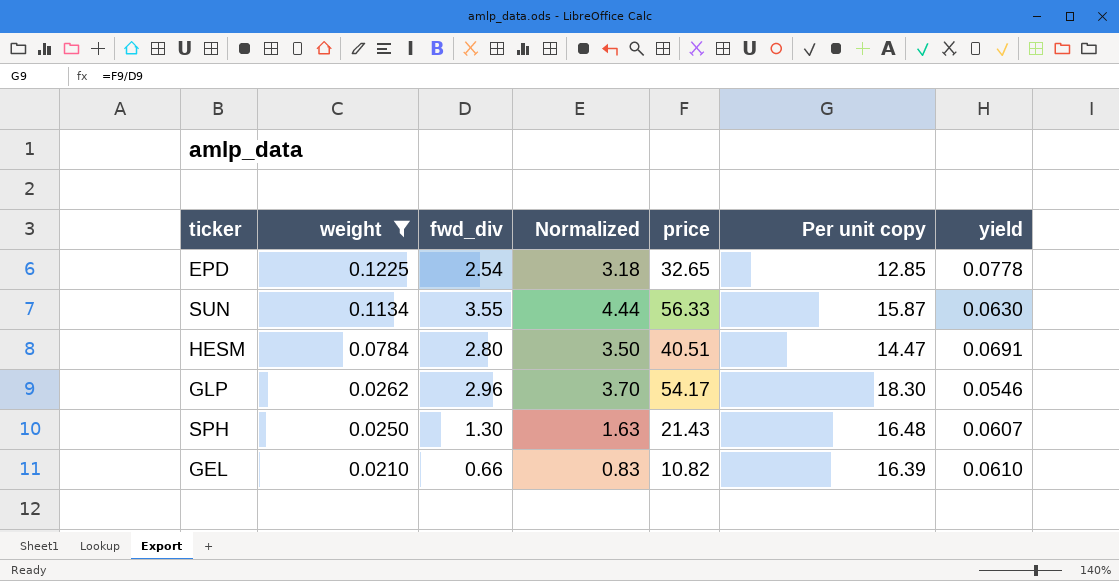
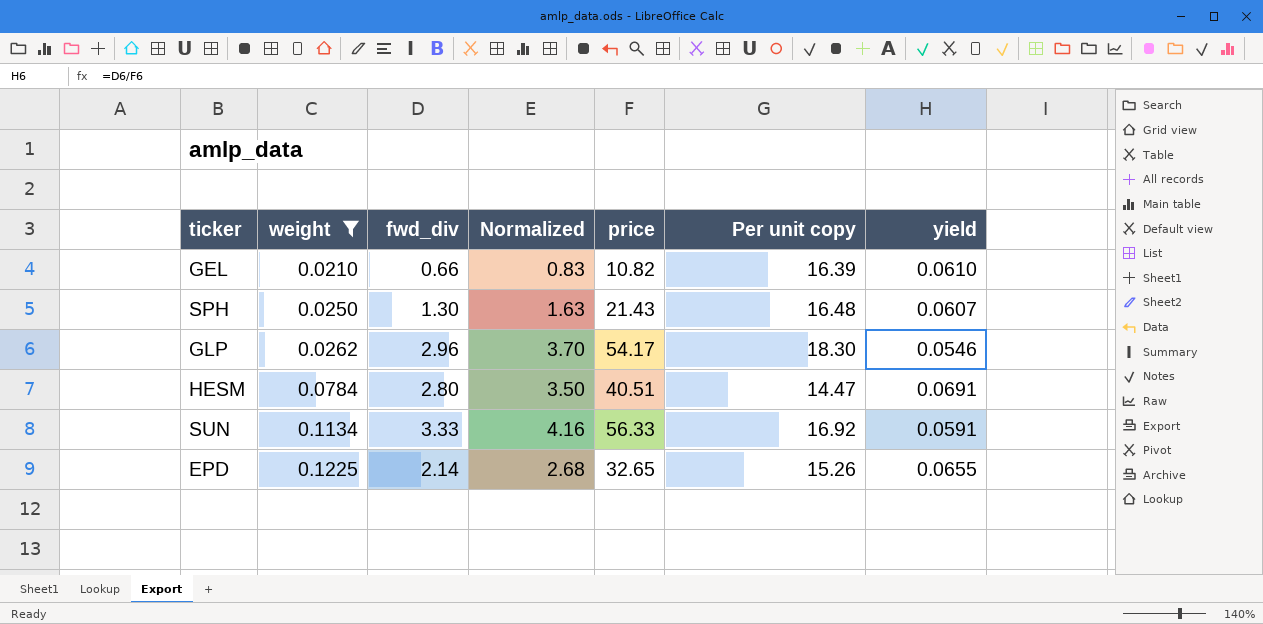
row order: weight descending -> weight ascending
SUN | fwd_div: 3.55 -> 3.33
SUN | Normalized: 4.44 -> 4.16
SUN | Per unit copy: 15.87 -> 16.92
SUN | yield: 0.0630 -> 0.0591
EPD | fwd_div: 2.54 -> 2.14
EPD | Normalized: 3.18 -> 2.68
EPD | Per unit copy: 12.85 -> 15.26
EPD | yield: 0.0778 -> 0.0655

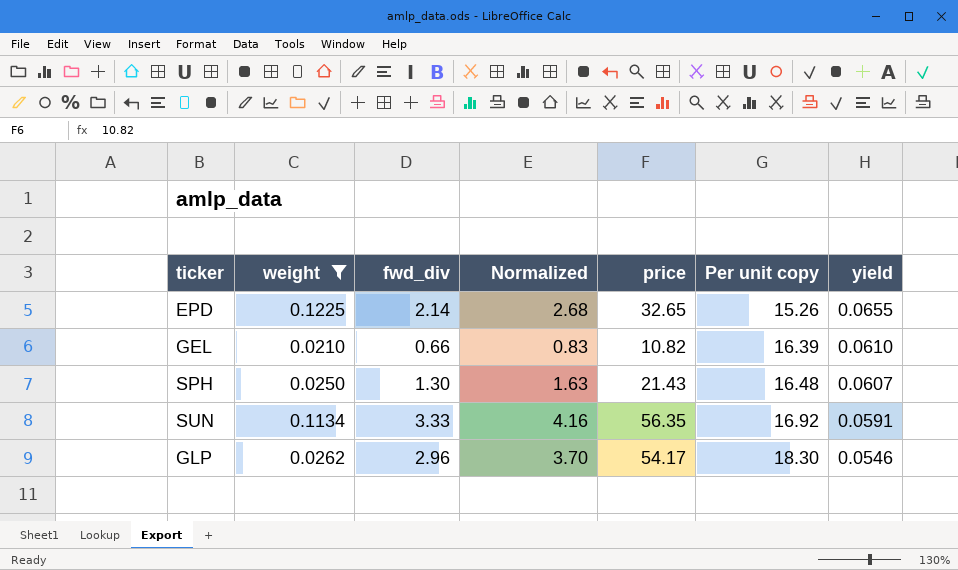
row order: weight ascending -> Per unit copy ascending
row HESM: 0.0784 | 2.80 | 3.50 | 40.51 | 14.47 | 0.0691 -> none
SUN | price: 56.33 -> 56.35

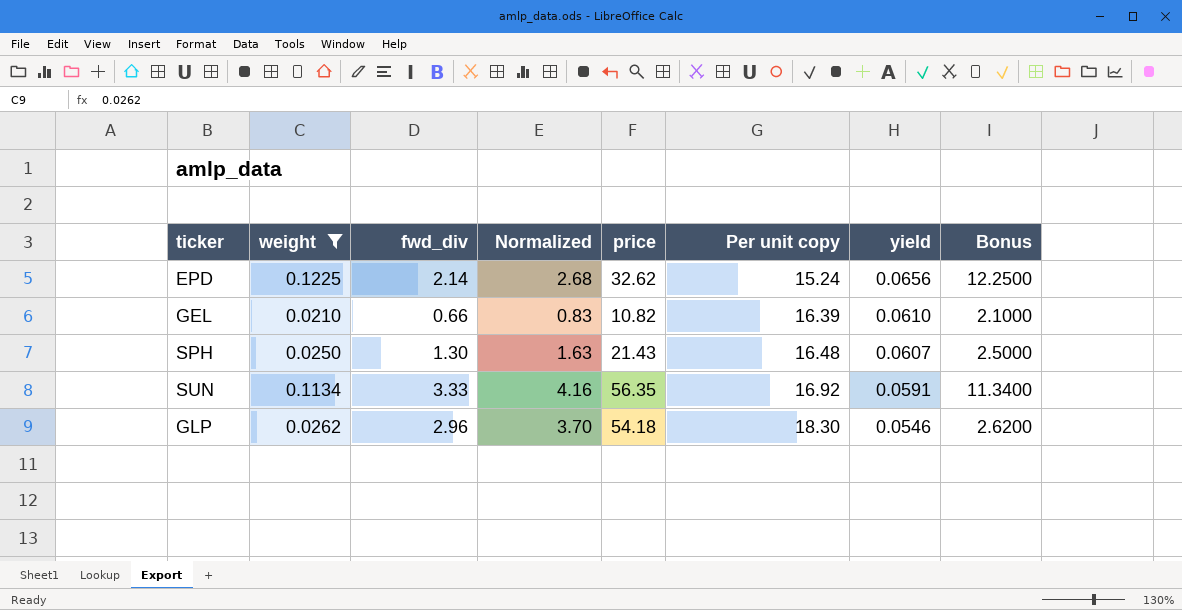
column Bonus | formula: none -> [weight] * 100
EPD | price: 32.65 -> 32.62
EPD | Per unit copy: 15.26 -> 15.24
EPD | yield: 0.0655 -> 0.0656
GLP | price: 54.17 -> 54.18

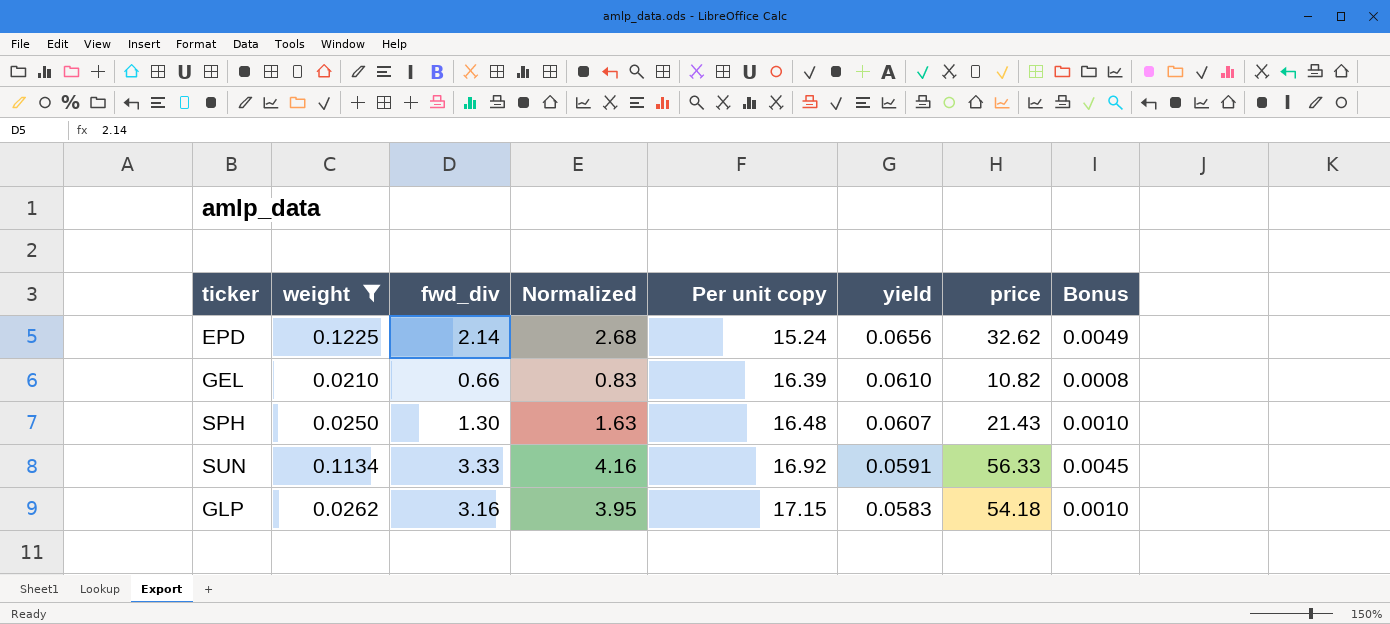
column price | position: 5 -> 7
column Bonus | formula: [weight] * 100 -> [weight] * 0.04
SUN | price: 56.35 -> 56.33
GLP | fwd_div: 2.96 -> 3.16
GLP | Normalized: 3.70 -> 3.95
GLP | Per unit copy: 18.30 -> 17.15
GLP | yield: 0.0546 -> 0.0583

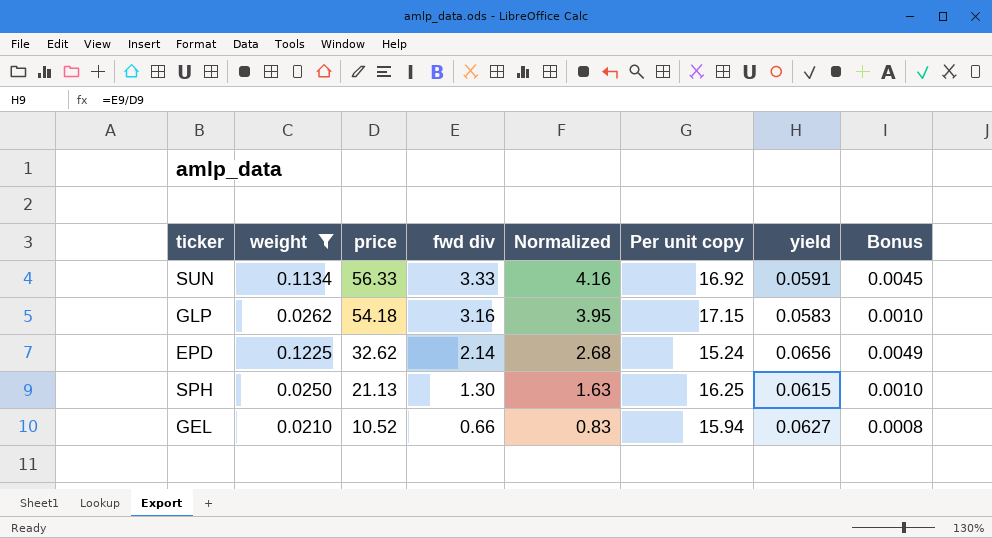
row order: Per unit copy ascending -> price descending
column price | position: 7 -> 3
column name: fwd_div -> fwd div
SPH | price: 21.43 -> 21.13
SPH | Per unit copy: 16.48 -> 16.25
SPH | yield: 0.0607 -> 0.0615
GEL | price: 10.82 -> 10.52
GEL | Per unit copy: 16.39 -> 15.94
GEL | yield: 0.0610 -> 0.0627

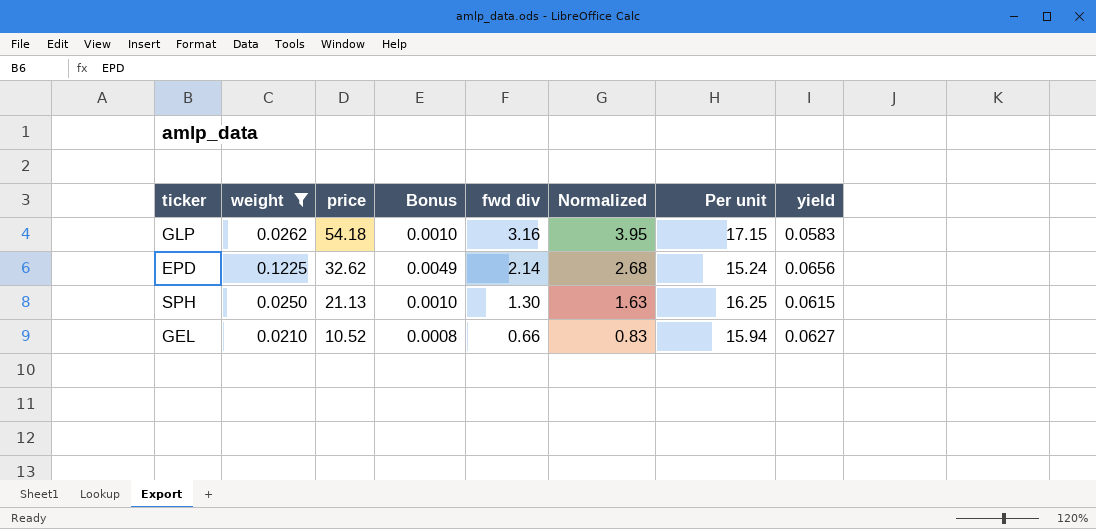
column Bonus | position: 8 -> 4
column name: Per unit copy -> Per unit
row SUN: 0.1134 | 56.33 | 3.33 | 4.16 | 16.92 | 0.0591 | 0.0045 -> none

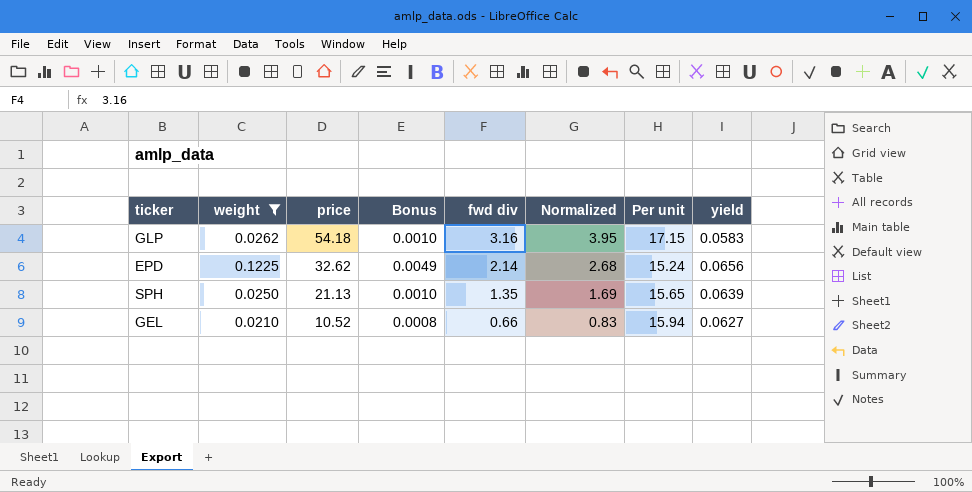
SPH | fwd div: 1.30 -> 1.35
SPH | Normalized: 1.63 -> 1.69
SPH | Per unit: 16.25 -> 15.65
SPH | yield: 0.0615 -> 0.0639

